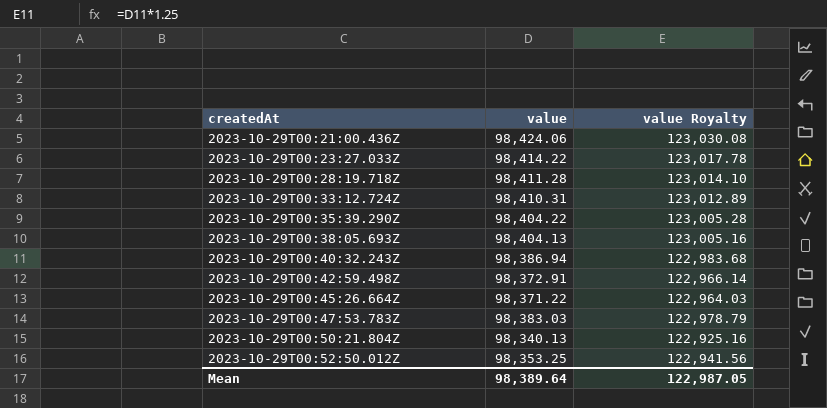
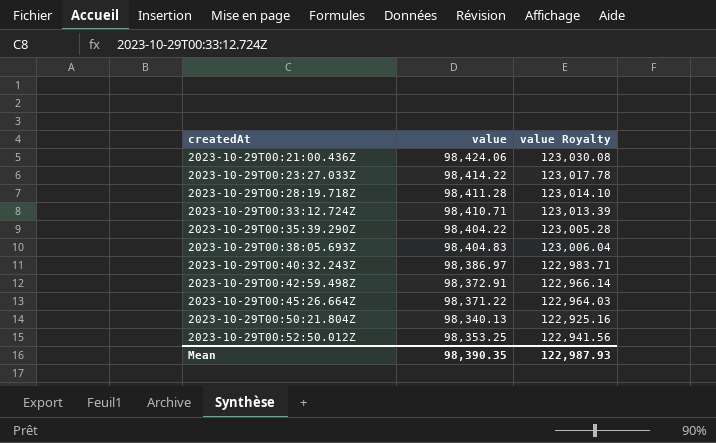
row 2023-10-29T00:47:53.783Z: 98,383.03 | 122,978.79 -> none
2023-10-29T00:33:12.724Z | value: 98,410.31 -> 98,410.71
2023-10-29T00:33:12.724Z | value Royalty: 123,012.89 -> 123,013.39
2023-10-29T00:38:05.693Z | value: 98,404.13 -> 98,404.83
2023-10-29T00:38:05.693Z | value Royalty: 123,005.16 -> 123,006.04
2023-10-29T00:40:32.243Z | value: 98,386.94 -> 98,386.97
2023-10-29T00:40:32.243Z | value Royalty: 122,983.68 -> 122,983.71
Mean | value: 98,389.64 -> 98,390.35
Mean | value Royalty: 122,987.05 -> 122,987.93

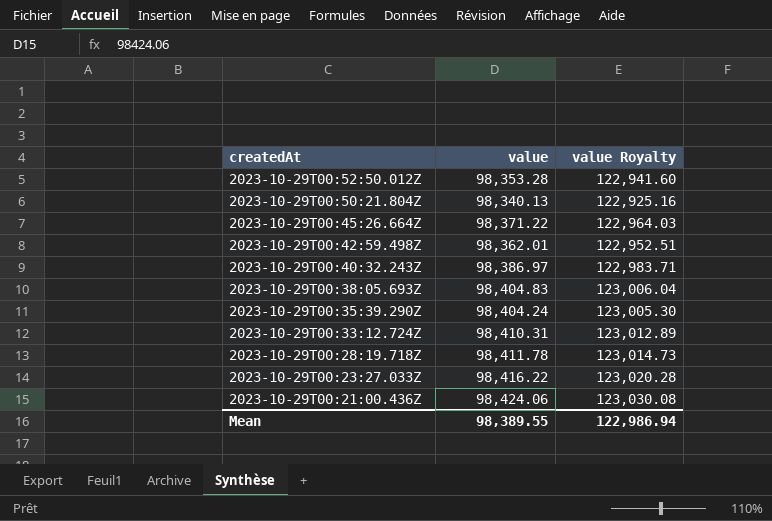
row order: createdAt ascending -> createdAt descending
2023-10-29T00:52:50.012Z | value: 98,353.25 -> 98,353.28
2023-10-29T00:52:50.012Z | value Royalty: 122,941.56 -> 122,941.60
2023-10-29T00:42:59.498Z | value: 98,372.91 -> 98,362.01
2023-10-29T00:42:59.498Z | value Royalty: 122,966.14 -> 122,952.51
2023-10-29T00:35:39.290Z | value: 98,404.22 -> 98,404.24
2023-10-29T00:35:39.290Z | value Royalty: 123,005.28 -> 123,005.30
2023-10-29T00:33:12.724Z | value: 98,410.71 -> 98,410.31
2023-10-29T00:33:12.724Z | value Royalty: 123,013.39 -> 123,012.89
2023-10-29T00:28:19.718Z | value: 98,411.28 -> 98,411.78
2023-10-29T00:28:19.718Z | value Royalty: 123,014.10 -> 123,014.73
2023-10-29T00:23:27.033Z | value: 98,414.22 -> 98,416.22
2023-10-29T00:23:27.033Z | value Royalty: 123,017.78 -> 123,020.28
Mean | value: 98,390.35 -> 98,389.55
Mean | value Royalty: 122,987.93 -> 122,986.94

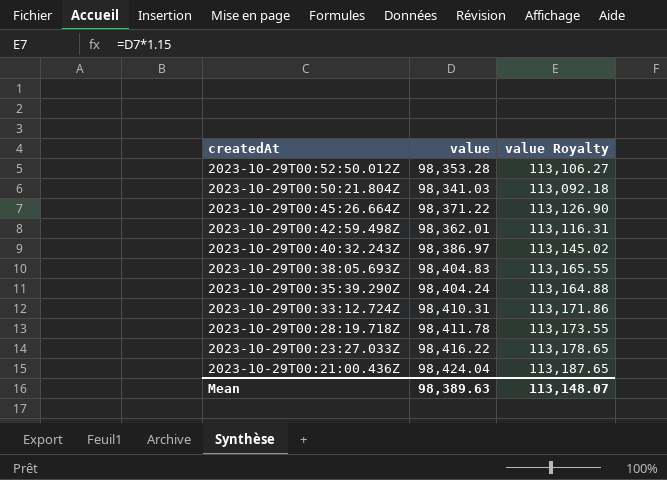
column value Royalty | formula: [value] * 1.25 -> [value] * 1.15
2023-10-29T00:50:21.804Z | value: 98,340.13 -> 98,341.03
2023-10-29T00:21:00.436Z | value: 98,424.06 -> 98,424.04
Mean | value: 98,389.55 -> 98,389.63
Mean | value Royalty: 122,986.94 -> 113,148.07

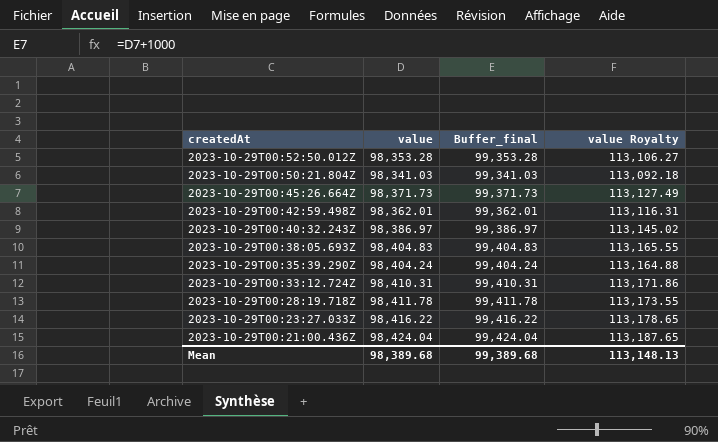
column Buffer_final | formula: none -> [value] + 1000
2023-10-29T00:45:26.664Z | value: 98,371.22 -> 98,371.73
2023-10-29T00:45:26.664Z | value Royalty: 113,126.90 -> 113,127.49
Mean | value: 98,389.63 -> 98,389.68
Mean | value Royalty: 113,148.07 -> 113,148.13

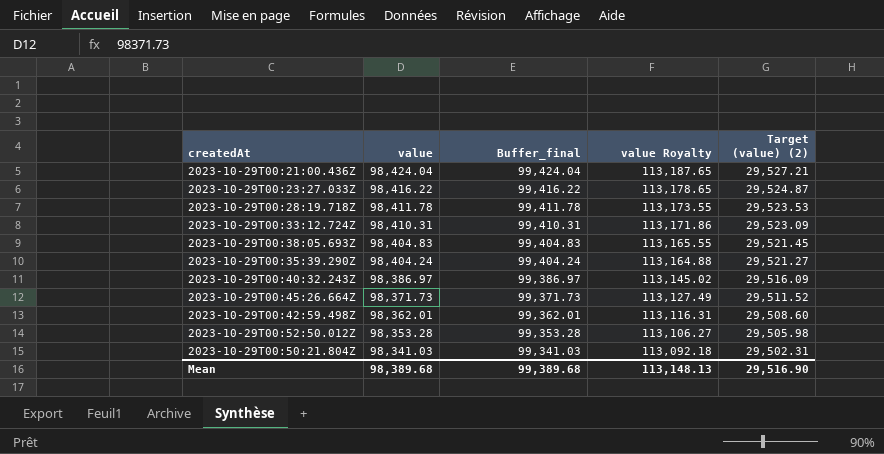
row order: createdAt descending -> value descending
column Target (value) (2) | formula: none -> [value] * 0.3

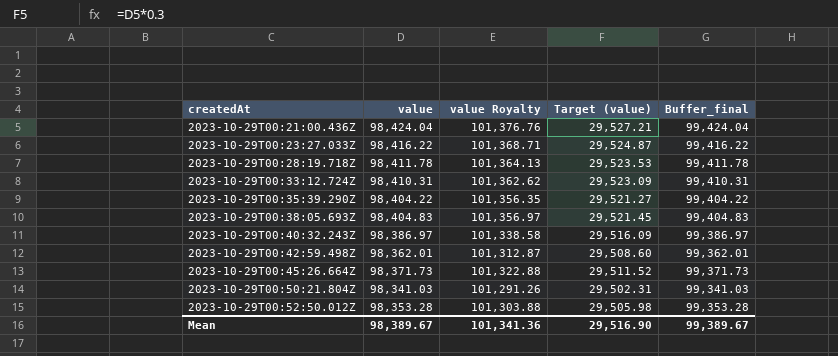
row order: value descending -> createdAt ascending
column value Royalty | formula: [value] * 1.15 -> [value] * 1.03
column name: Target (value) (2) -> Target (value)
column Buffer_final | position: 3 -> 5
2023-10-29T00:35:39.290Z | value: 98,404.24 -> 98,404.22
2023-10-29T00:35:39.290Z | Buffer_final: 99,404.24 -> 99,404.22
Mean | value: 98,389.68 -> 98,389.67
Mean | value Royalty: 113,148.13 -> 101,341.36
Mean | Buffer_final: 99,389.68 -> 99,389.67

